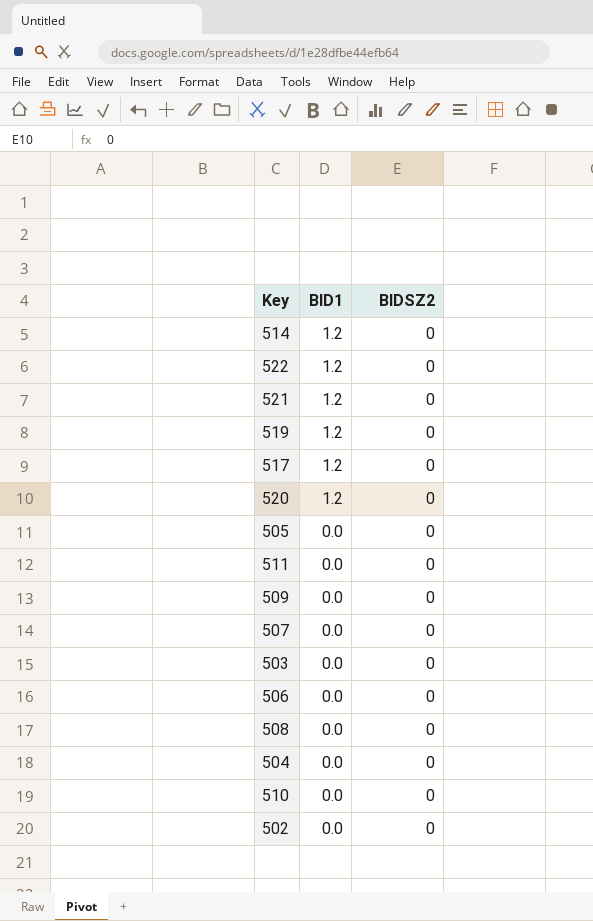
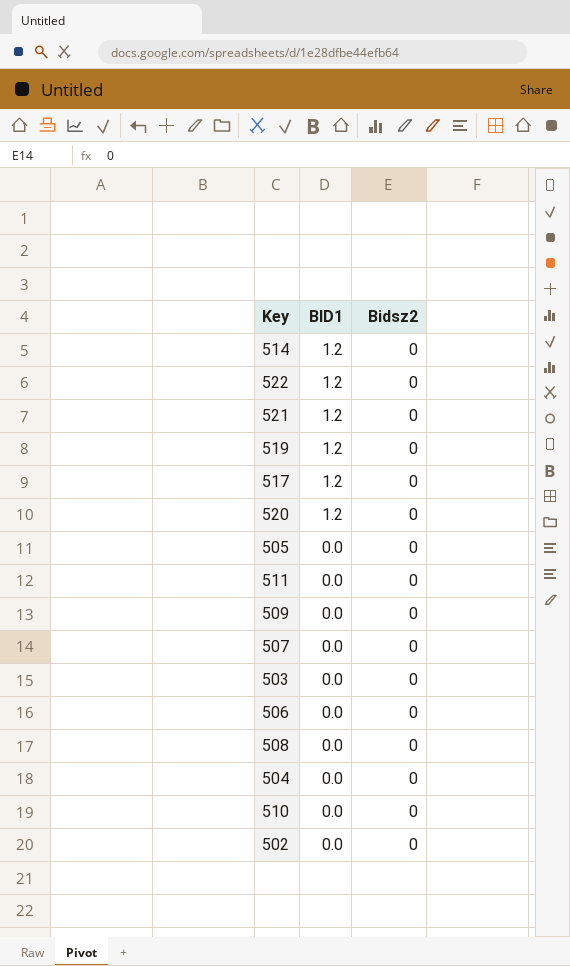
column name: BIDSZ2 -> Bidsz2

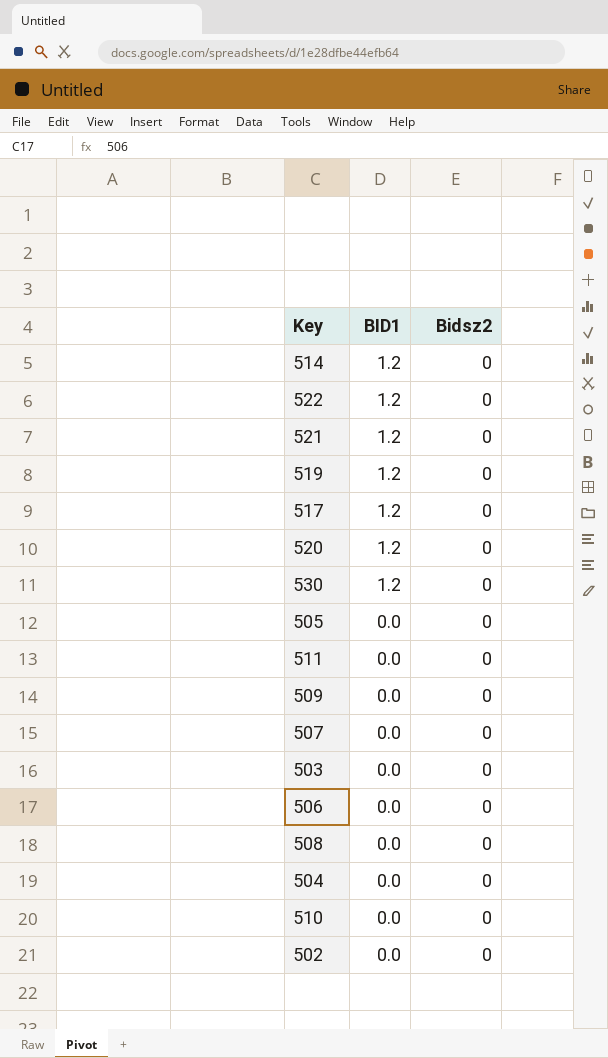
row 530: none -> 1.2 | 0

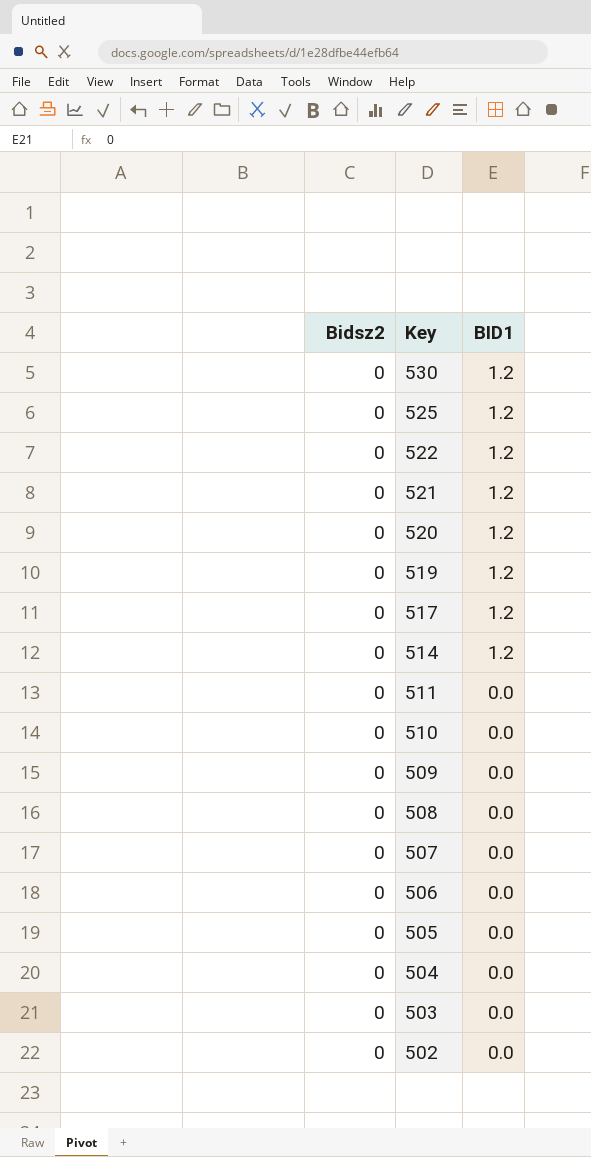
row order: BID1 descending -> Key descending
column Bidsz2 | position: 3 -> 1
row 525: none -> 0 | 1.2

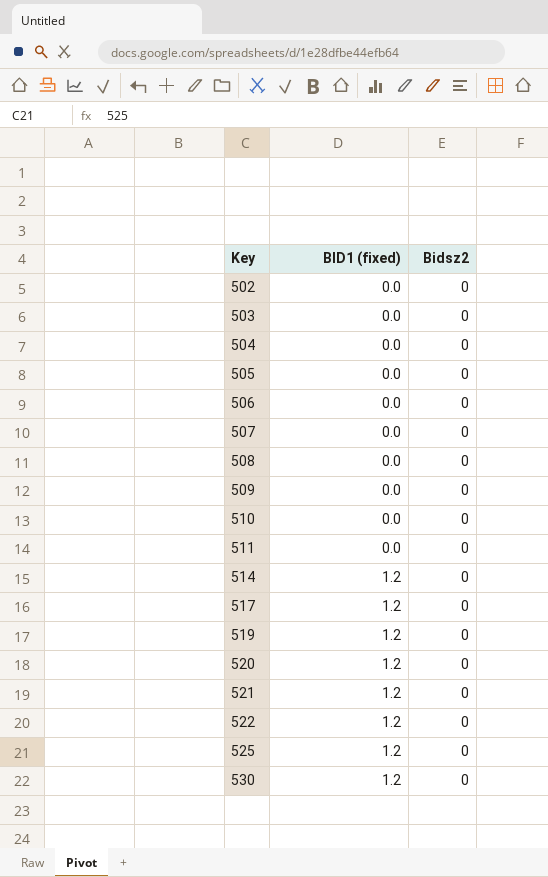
row order: Key descending -> Key ascending
column name: BID1 -> BID1 (fixed)
column Bidsz2 | position: 1 -> 3

